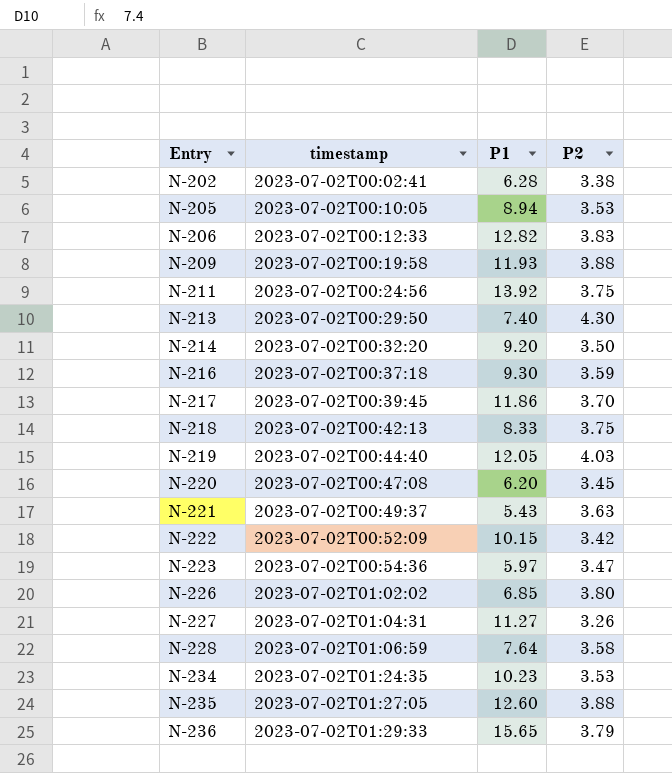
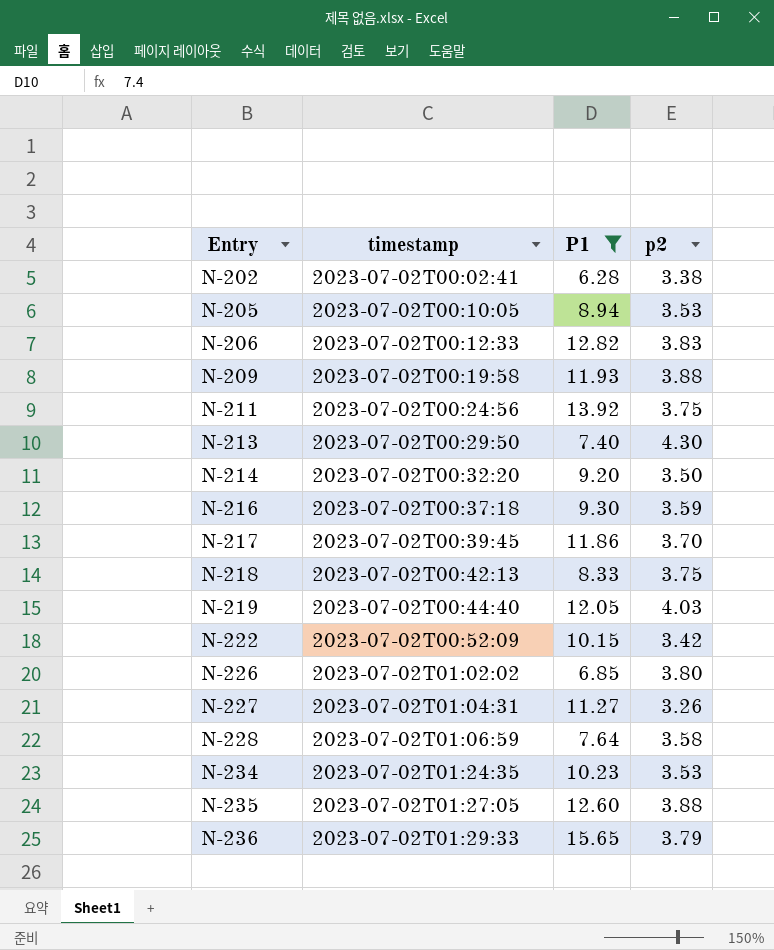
filter: none -> P1 >= 6.28
column name: P2 -> p2

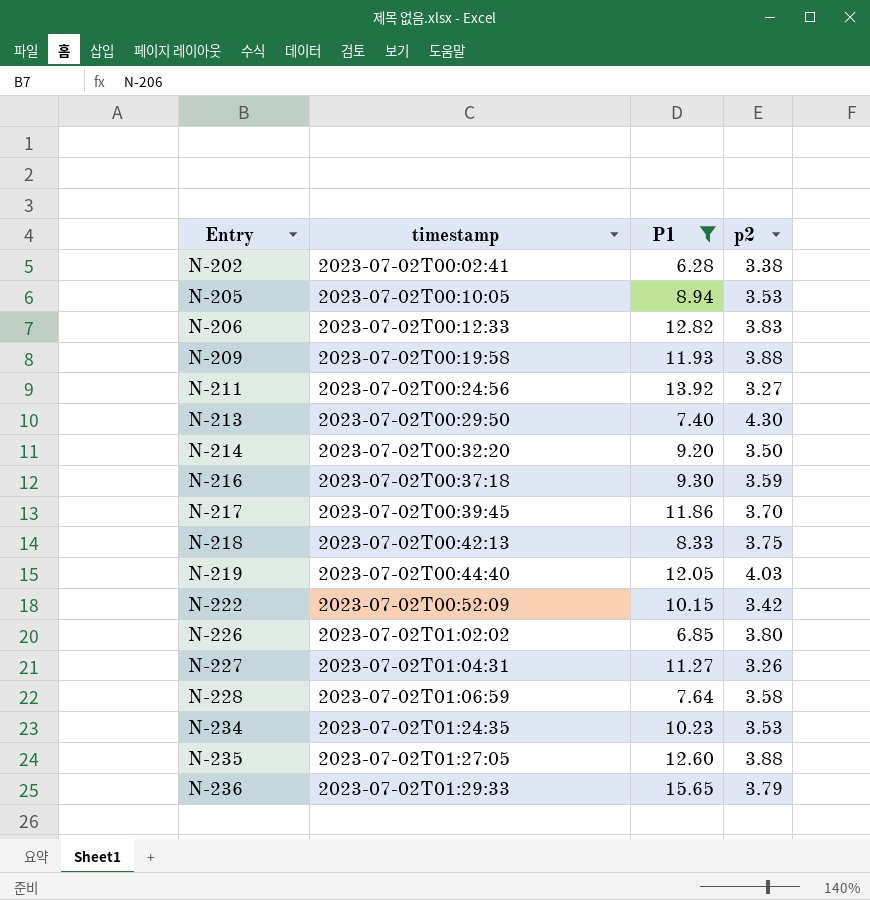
N-211 | p2: 3.75 -> 3.27

